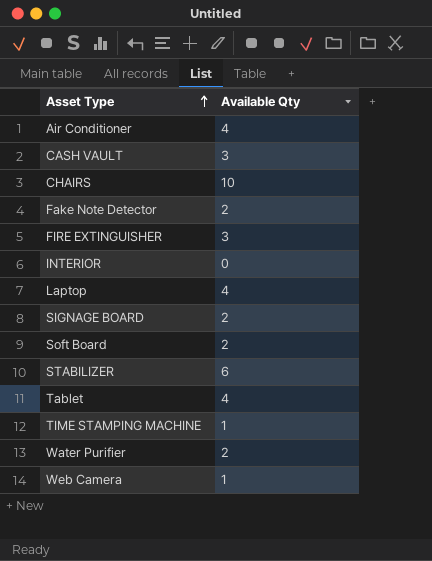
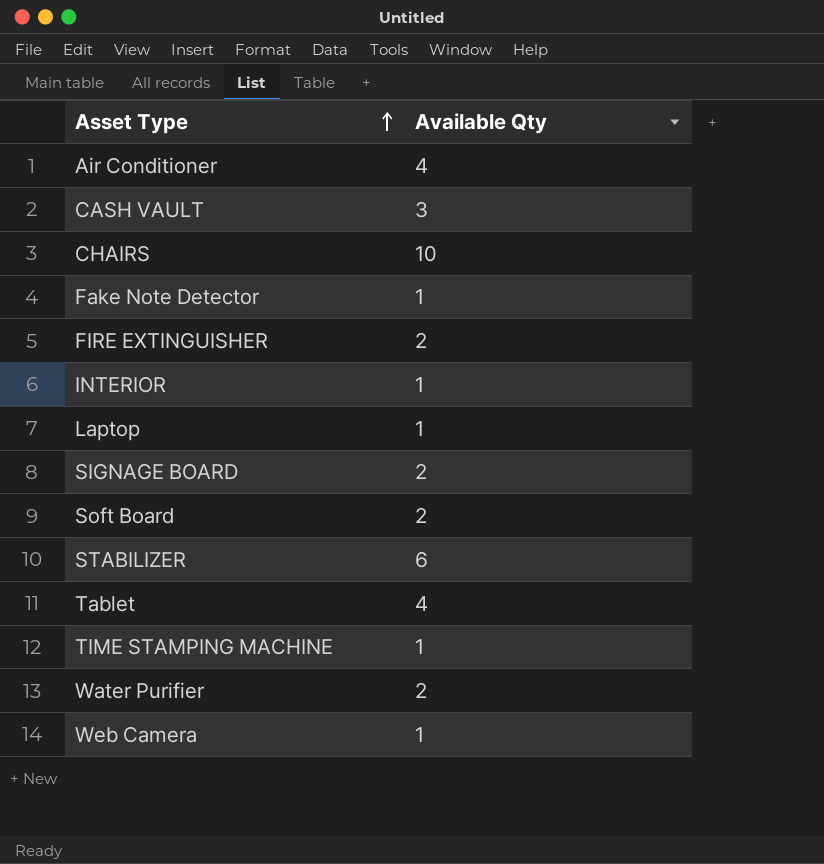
Fake Note Detector | Available Qty: 2 -> 1
FIRE EXTINGUISHER | Available Qty: 3 -> 2
INTERIOR | Available Qty: 0 -> 1
Laptop | Available Qty: 4 -> 1

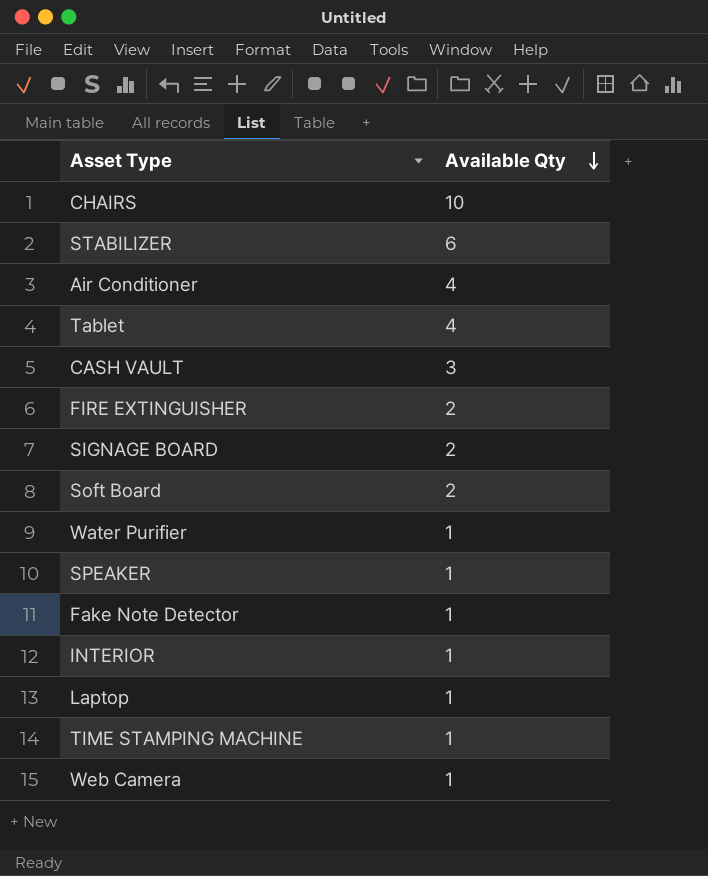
row order: Asset Type ascending -> Available Qty descending
Water Purifier | Available Qty: 2 -> 1
row SPEAKER: none -> 1

